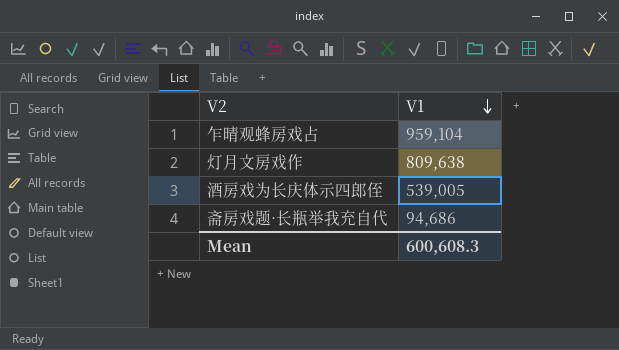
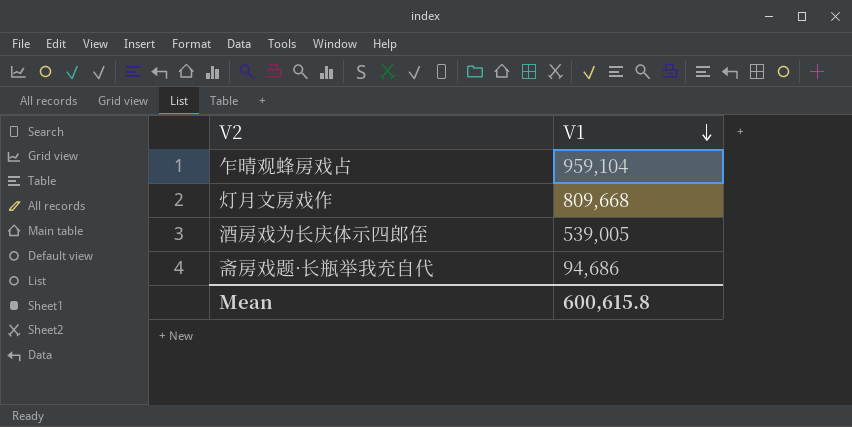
灯月文房戏作 | V1: 809,638 -> 809,668
Mean | V1: 600,608.3 -> 600,615.8

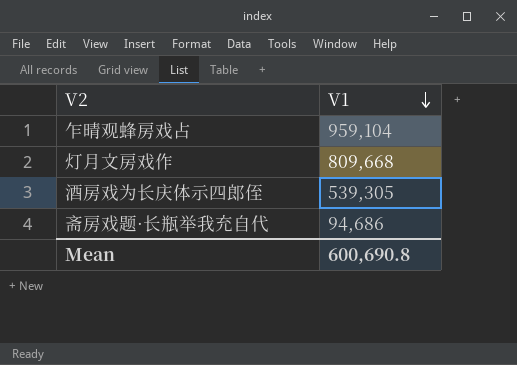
酒房戏为长庆体示四郎侄 | V1: 539,005 -> 539,305
Mean | V1: 600,615.8 -> 600,690.8

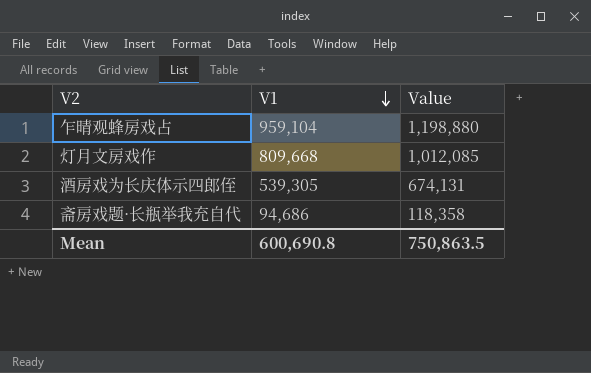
column Value | formula: none -> [V1] * 1.25

